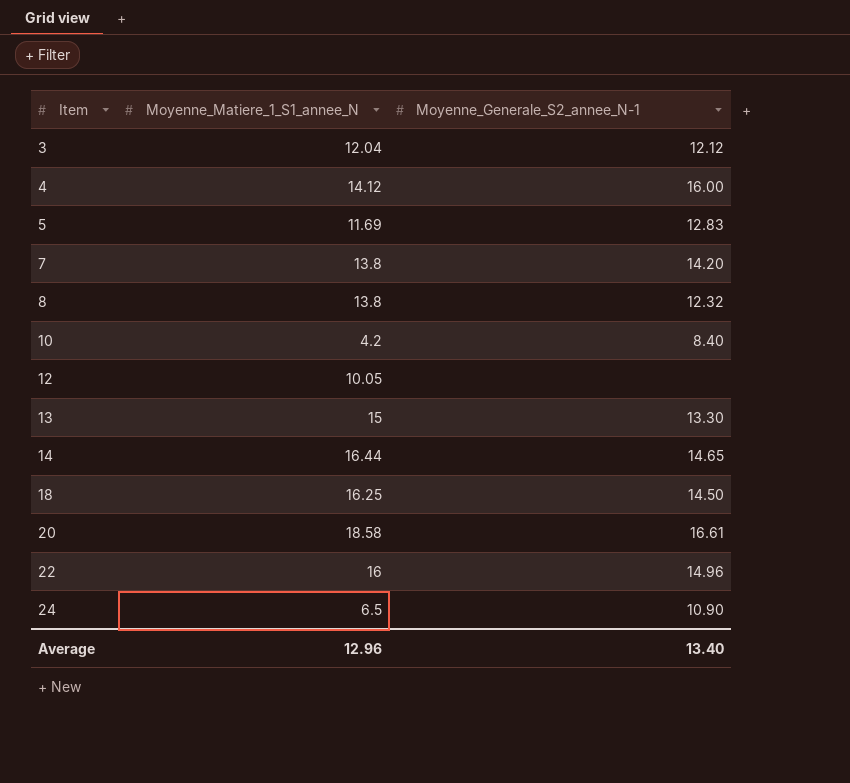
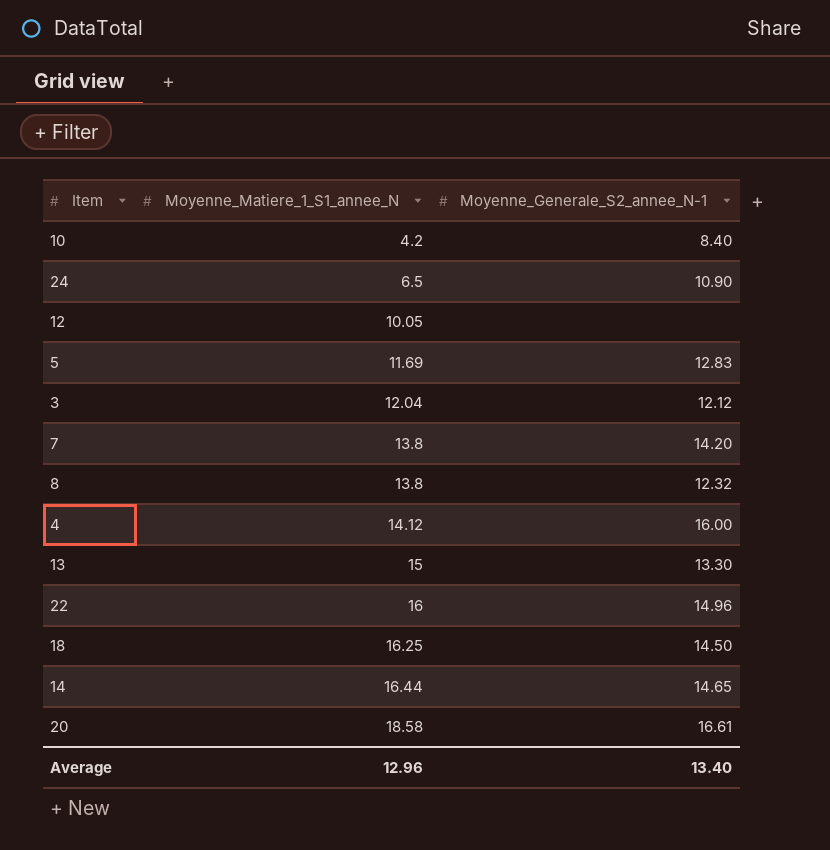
row order: Item ascending -> Moyenne_Matiere_1_S1_annee_N ascending

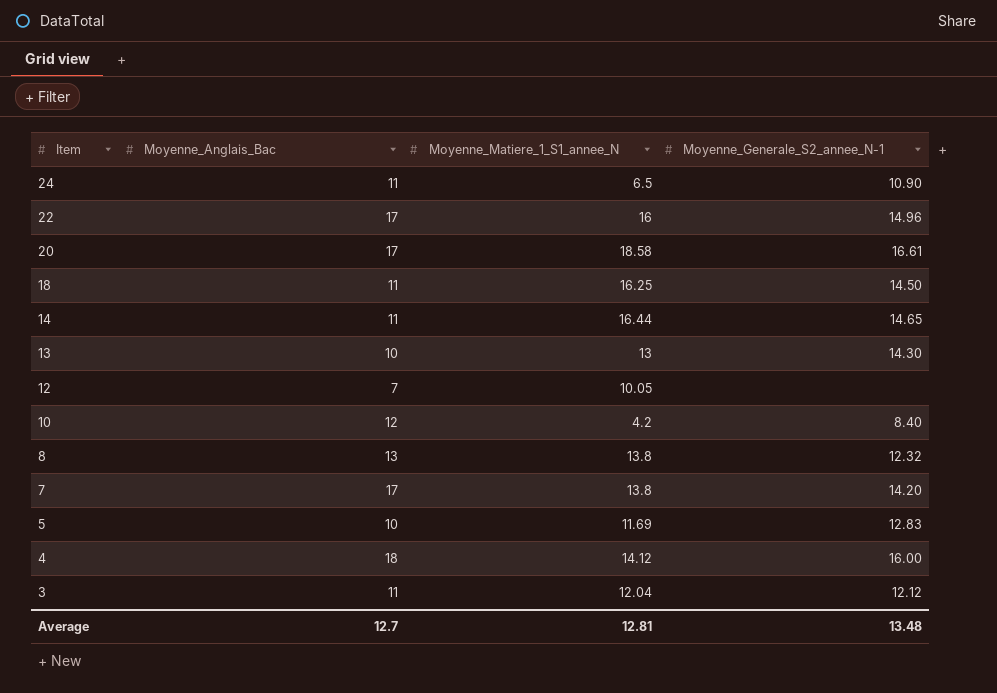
row order: Moyenne_Matiere_1_S1_annee_N ascending -> Item descending
column Moyenne_Anglais_Bac | position: none -> 2
13 | Moyenne_Matiere_1_S1_annee_N: 15 -> 13
13 | Moyenne_Generale_S2_annee_N-1: 13.30 -> 14.30
Average | Moyenne_Matiere_1_S1_annee_N: 12.96 -> 12.81
Average | Moyenne_Generale_S2_annee_N-1: 13.40 -> 13.48

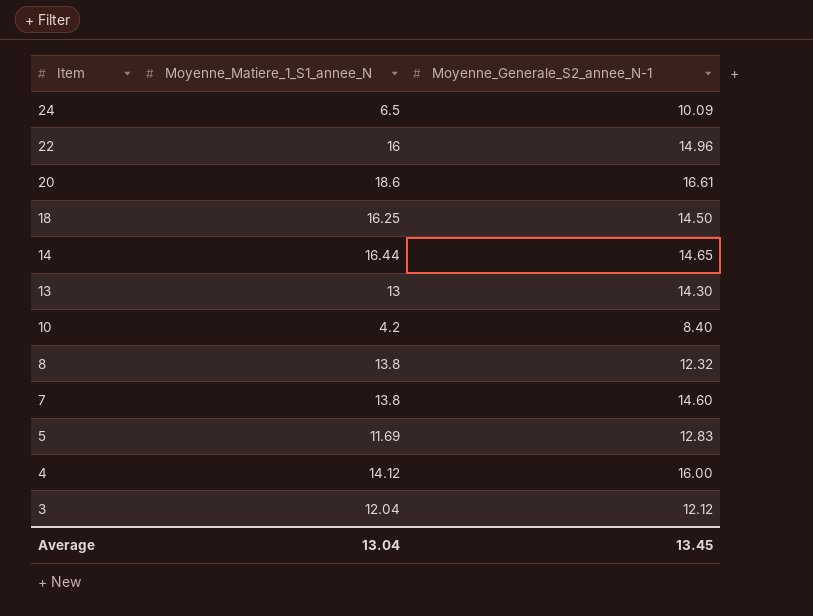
column Moyenne_Anglais_Bac | position: 2 -> none
row 12: 7 | 10.05 | none -> none
24 | Moyenne_Generale_S2_annee_N-1: 10.90 -> 10.09
20 | Moyenne_Matiere_1_S1_annee_N: 18.58 -> 18.6
7 | Moyenne_Generale_S2_annee_N-1: 14.20 -> 14.60
Average | Moyenne_Matiere_1_S1_annee_N: 12.81 -> 13.04
Average | Moyenne_Generale_S2_annee_N-1: 13.48 -> 13.45

